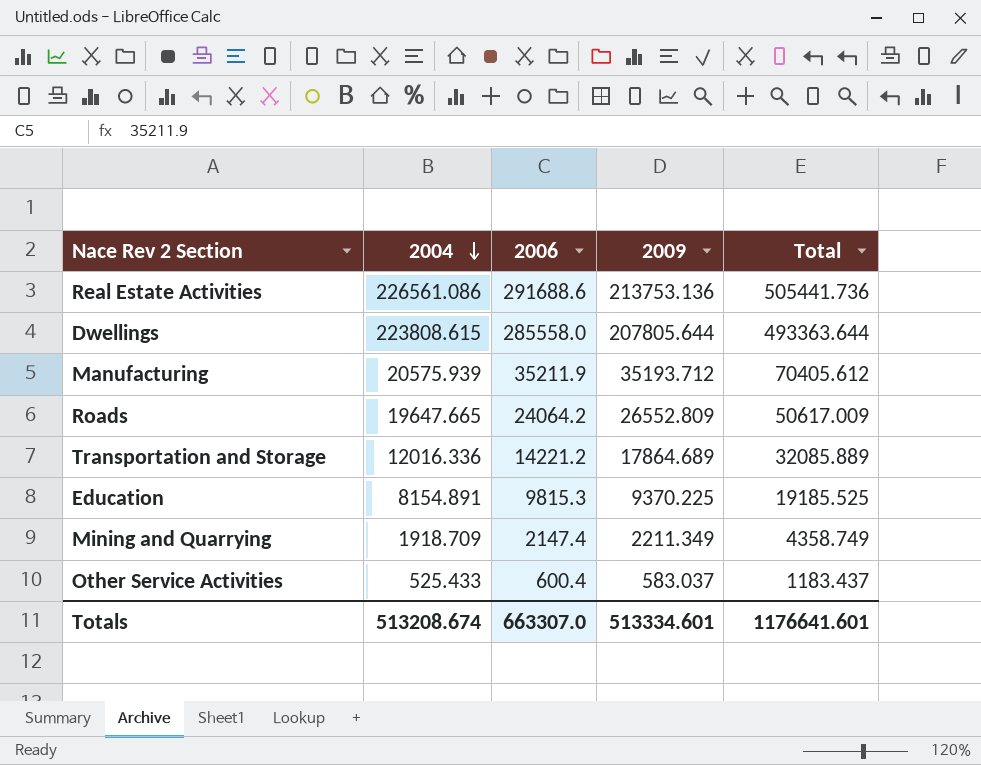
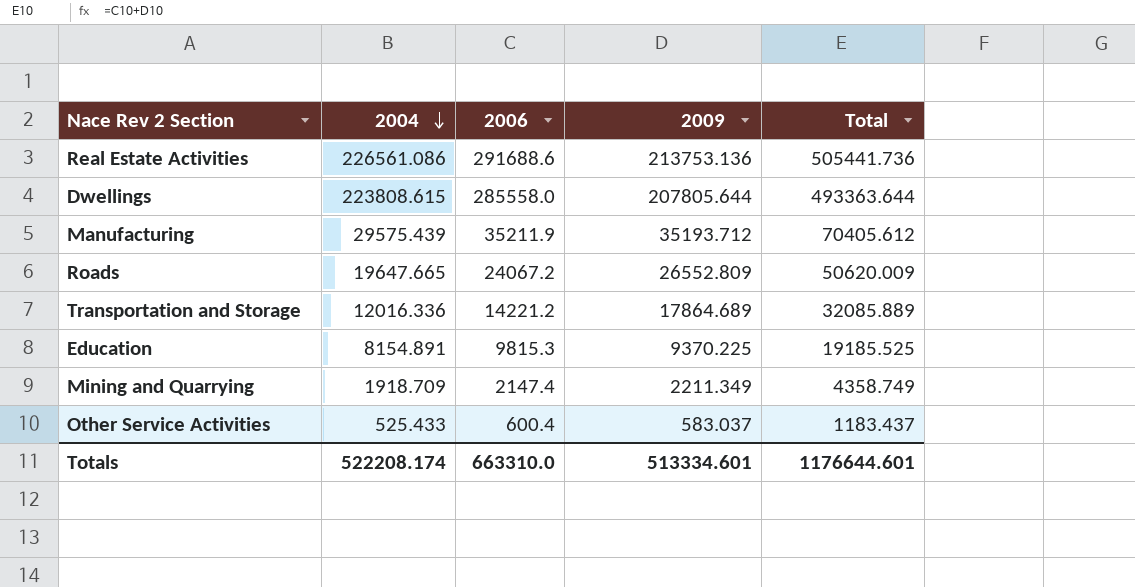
Manufacturing | 2004: 20575.939 -> 29575.439
Roads | 2006: 24064.2 -> 24067.2
Roads | Total: 50617.009 -> 50620.009
Totals | 2004: 513208.674 -> 522208.174
Totals | 2006: 663307.0 -> 663310.0
Totals | Total: 1176641.601 -> 1176644.601

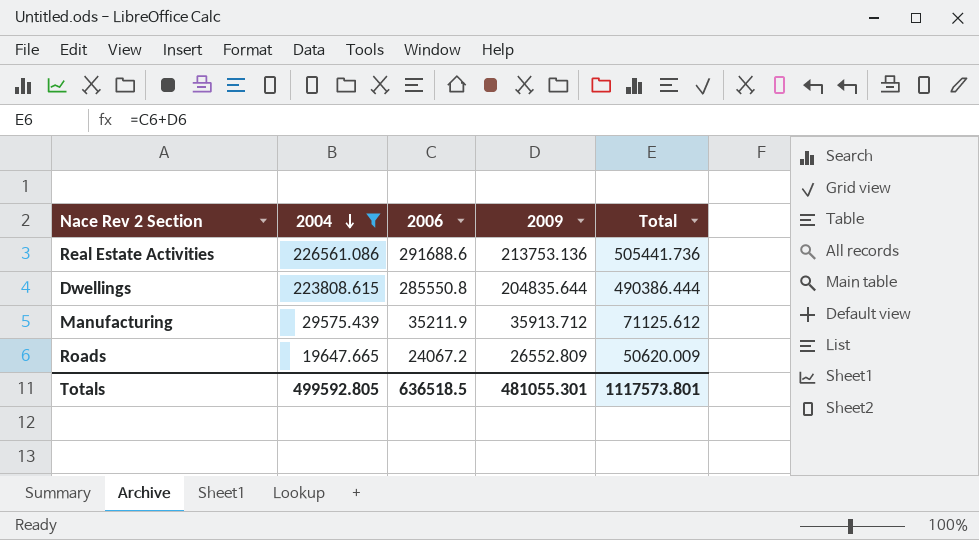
filter: none -> 2004 >= 19647.665
Dwellings | 2006: 285558.0 -> 285550.8
Dwellings | 2009: 207805.644 -> 204835.644
Dwellings | Total: 493363.644 -> 490386.444
Manufacturing | 2009: 35193.712 -> 35913.712
Manufacturing | Total: 70405.612 -> 71125.612
Totals | 2004: 522208.174 -> 499592.805
Totals | 2006: 663310.0 -> 636518.5
Totals | 2009: 513334.601 -> 481055.301
Totals | Total: 1176644.601 -> 1117573.801

